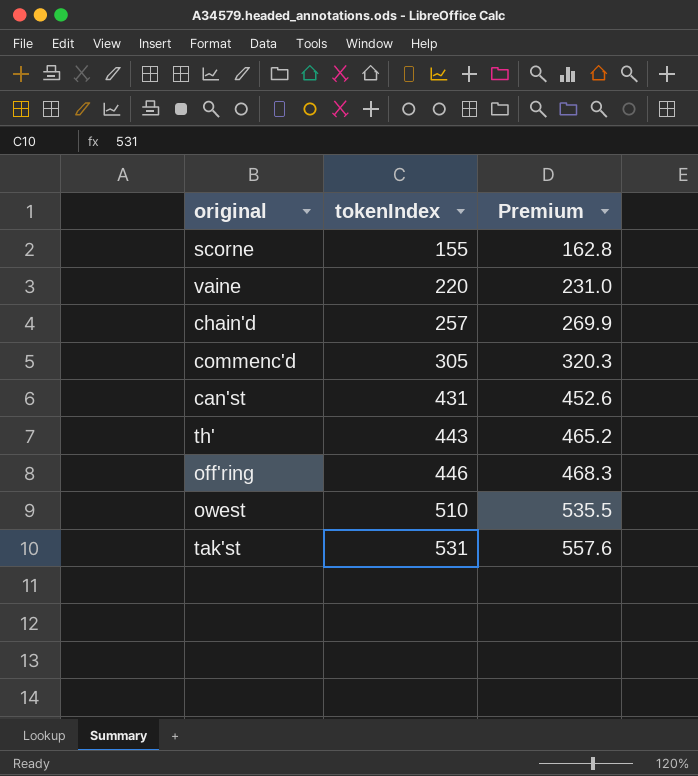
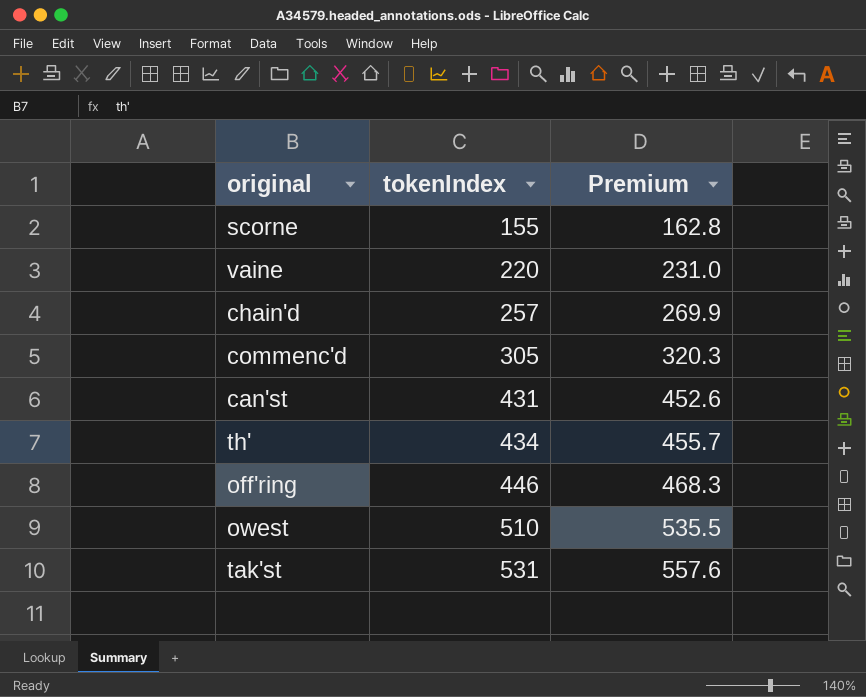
th' | tokenIndex: 443 -> 434
th' | Premium: 465.2 -> 455.7

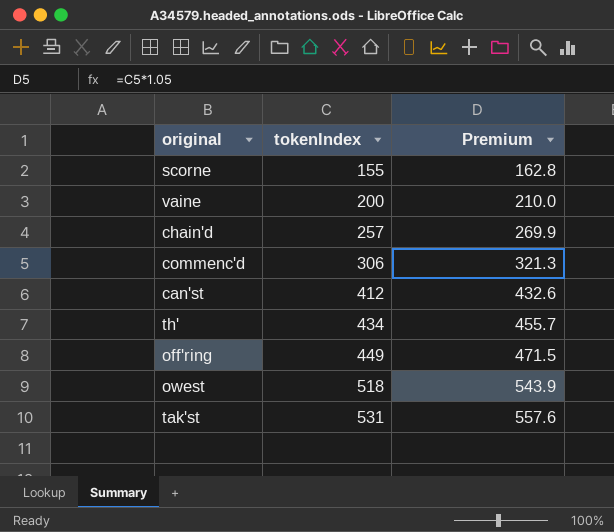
vaine | tokenIndex: 220 -> 200
vaine | Premium: 231.0 -> 210.0
commenc'd | tokenIndex: 305 -> 306
commenc'd | Premium: 320.3 -> 321.3
can'st | tokenIndex: 431 -> 412
can'st | Premium: 452.6 -> 432.6
off'ring | tokenIndex: 446 -> 449
off'ring | Premium: 468.3 -> 471.5
owest | tokenIndex: 510 -> 518
owest | Premium: 535.5 -> 543.9

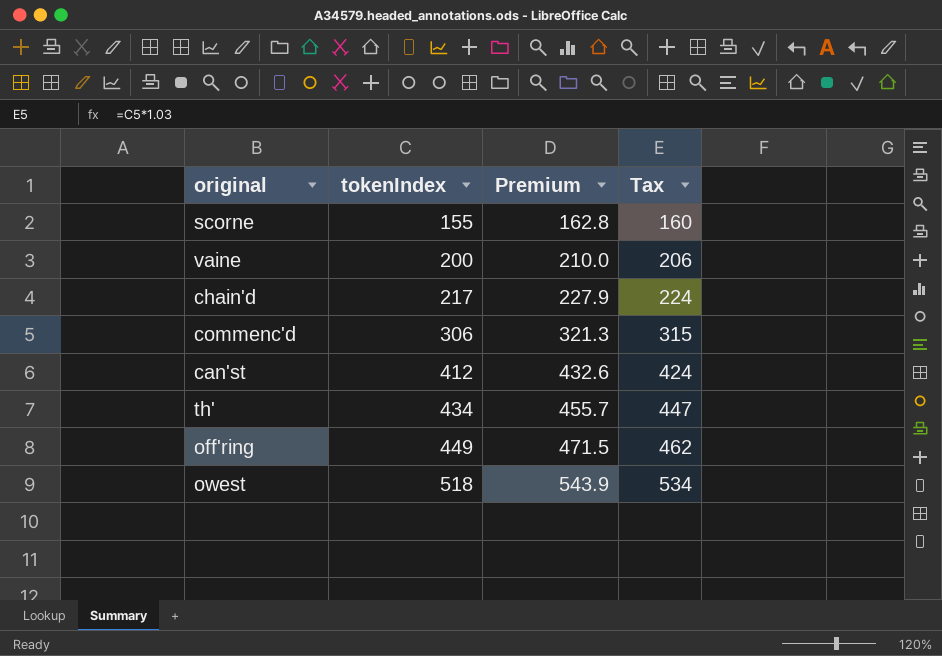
column Tax | formula: none -> [tokenIndex] * 1.03
row tak'st: 531 | 557.6 -> none
chain'd | tokenIndex: 257 -> 217
chain'd | Premium: 269.9 -> 227.9

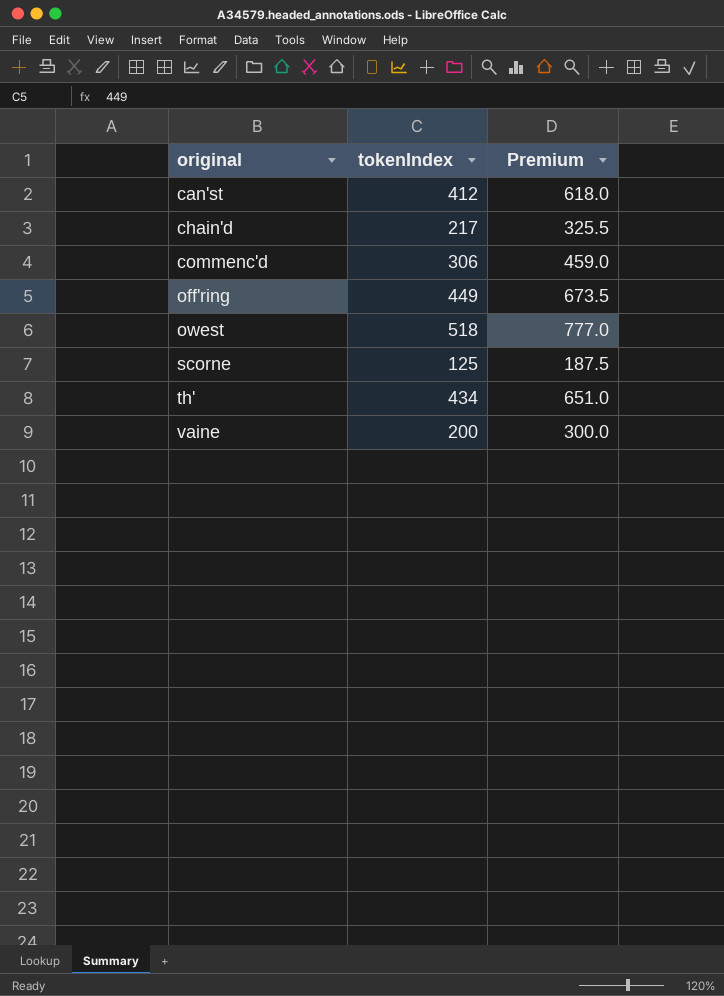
row order: tokenIndex ascending -> original ascending
column Tax | formula: [tokenIndex] * 1.03 -> none
column Premium | formula: [tokenIndex] * 1.05 -> [tokenIndex] * 1.5
scorne | tokenIndex: 155 -> 125

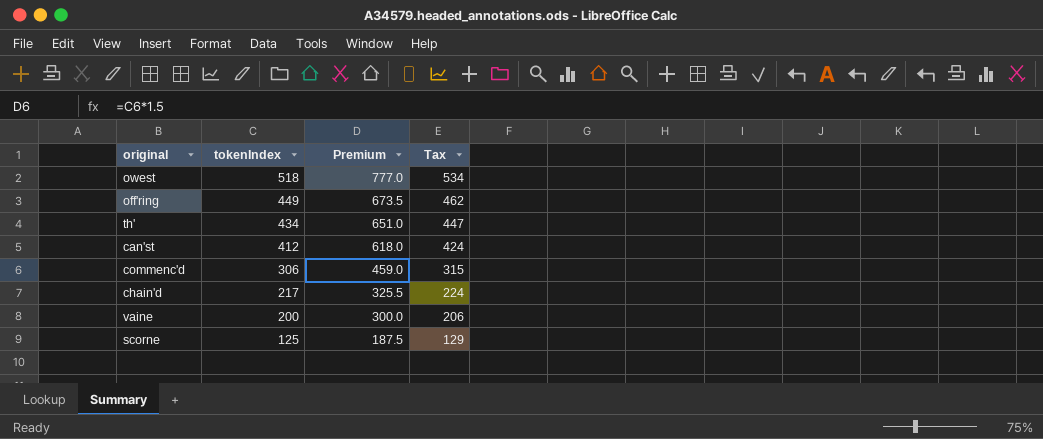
row order: original ascending -> tokenIndex descending
column Tax | formula: none -> [tokenIndex] * 1.03

